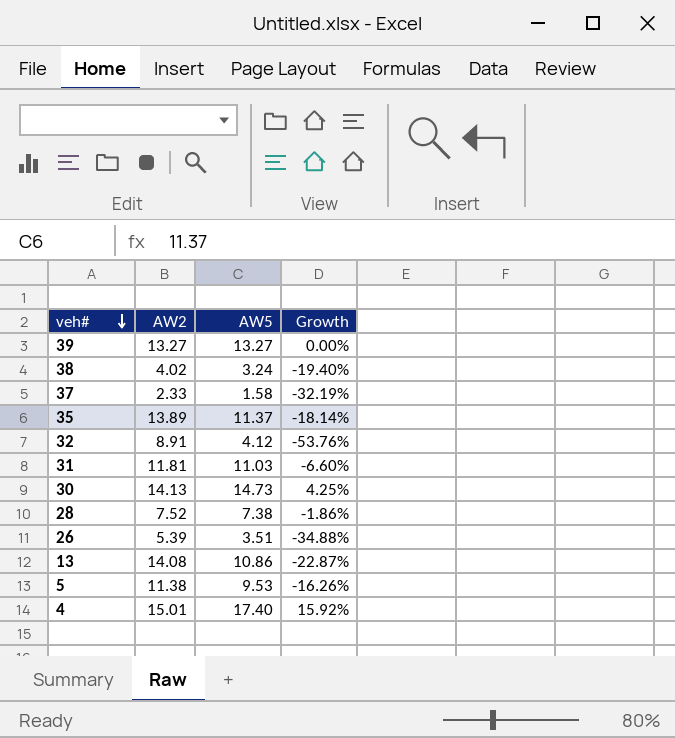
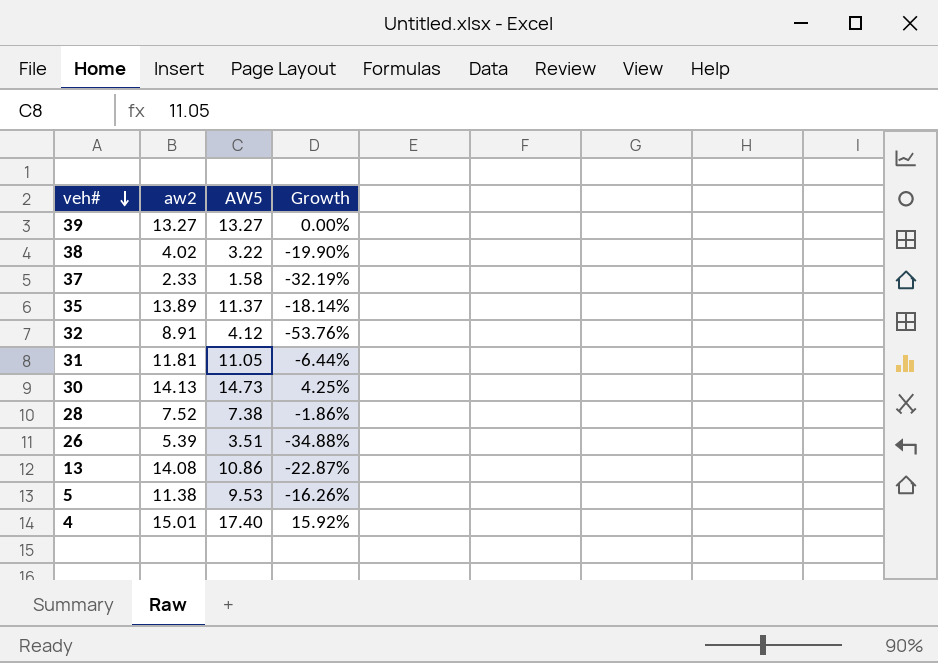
column name: AW2 -> aw2
38 | AW5: 3.24 -> 3.22
38 | Growth: -19.40% -> -19.90%
31 | AW5: 11.03 -> 11.05
31 | Growth: -6.60% -> -6.44%

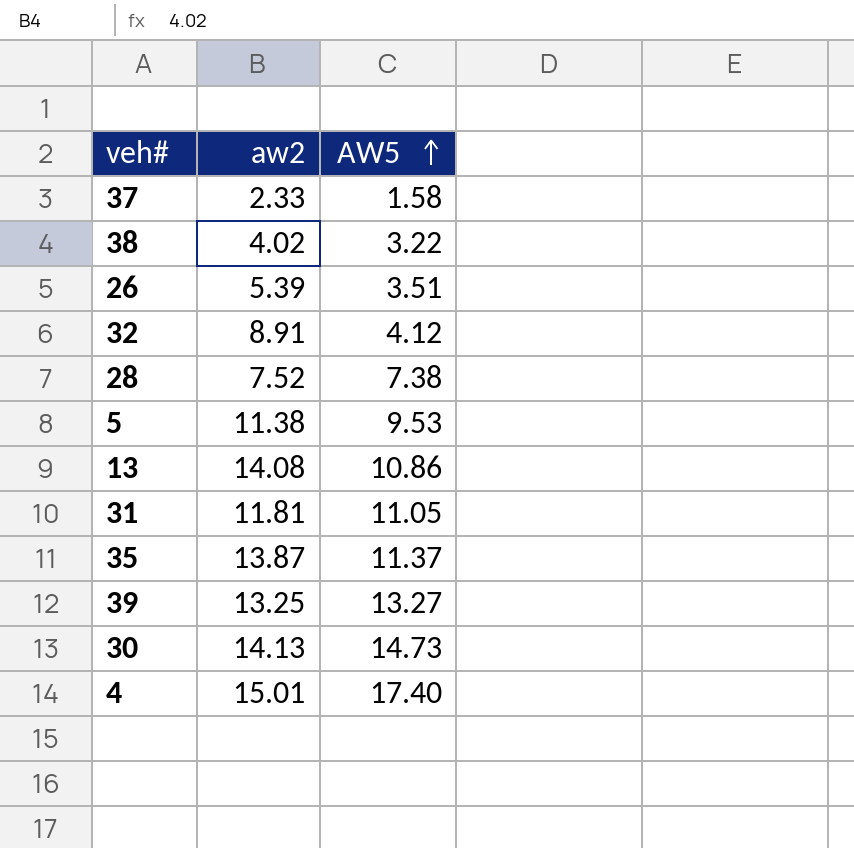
row order: veh# descending -> AW5 ascending
column Growth | formula: ([AW5] - [aw2]) / [aw2] -> none
35 | aw2: 13.89 -> 13.87
39 | aw2: 13.27 -> 13.25

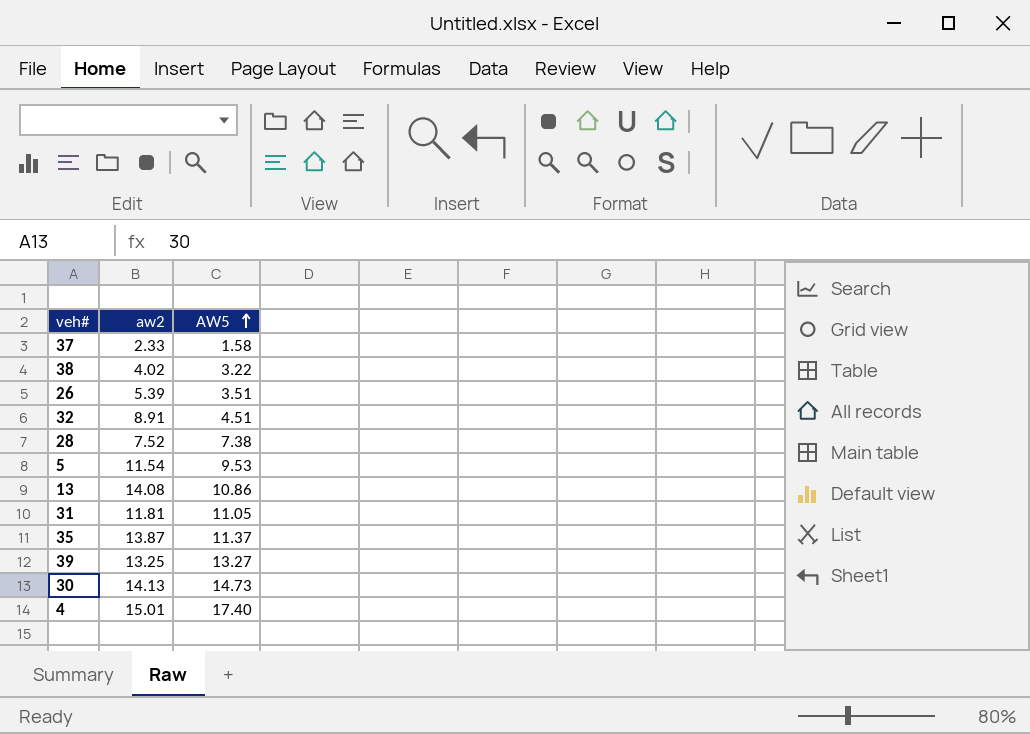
32 | AW5: 4.12 -> 4.51
5 | aw2: 11.38 -> 11.54

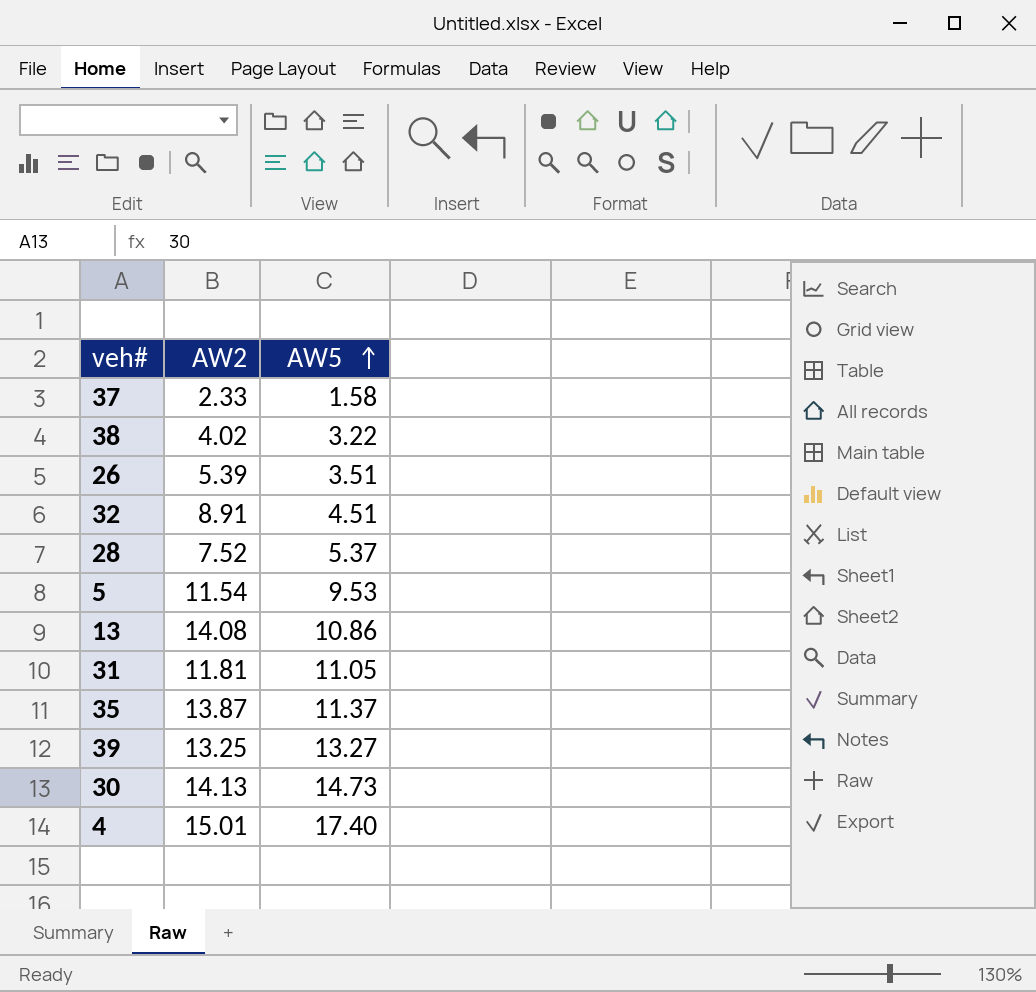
column name: aw2 -> AW2
28 | AW5: 7.38 -> 5.37

